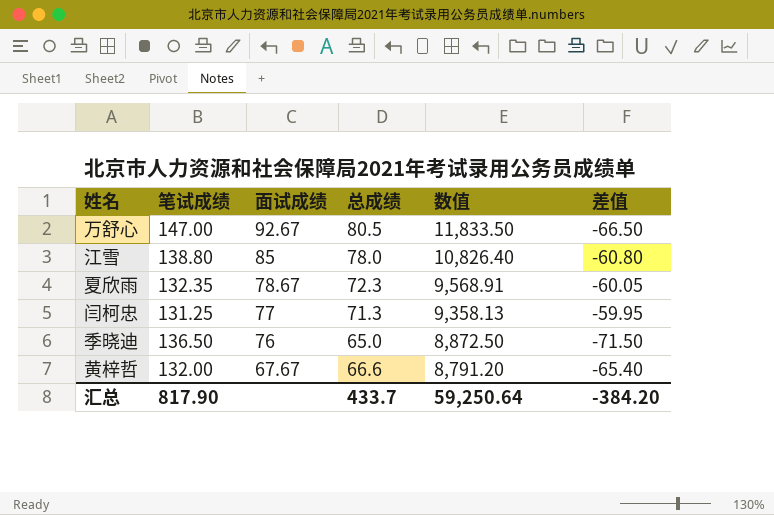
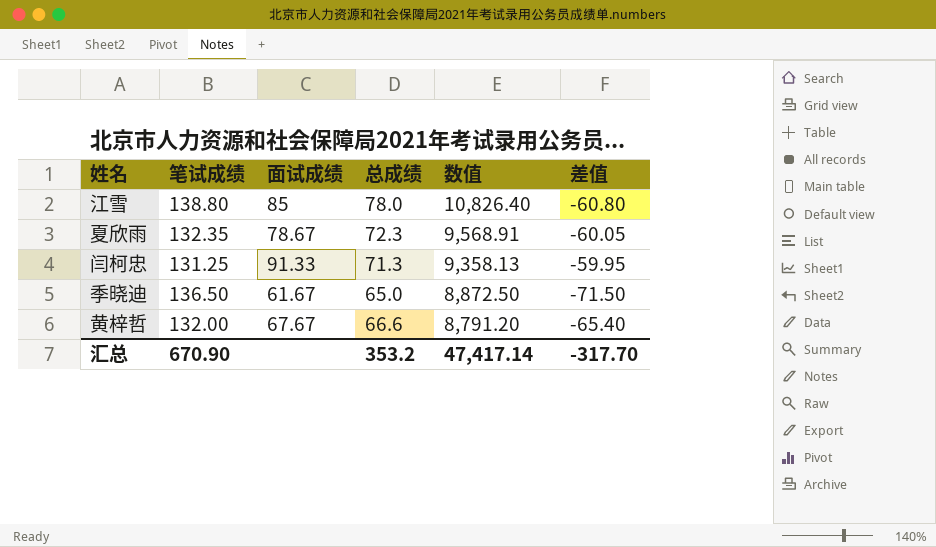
row 万舒心: 147.00 | 92.67 | 80.5 | 11,833.50 | -66.50 -> none
闫柯忠 | 面试成绩: 77 -> 91.33
季晓迪 | 面试成绩: 76 -> 61.67
汇总 | 笔试成绩: 817.90 -> 670.90
汇总 | 总成绩: 433.7 -> 353.2
汇总 | 数值: 59,250.64 -> 47,417.14
汇总 | 差值: -384.20 -> -317.70

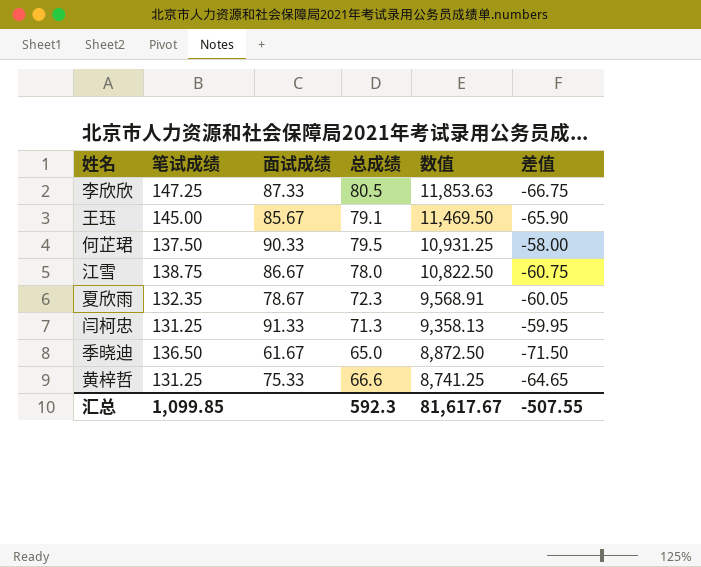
row 李欣欣: none -> 147.25 | 87.33 | 80.5 | 11,853.63 | -66.75
row 王珏: none -> 145.00 | 85.67 | 79.1 | 11,469.50 | -65.90
row 何芷珺: none -> 137.50 | 90.33 | 79.5 | 10,931.25 | -58.00
江雪 | 笔试成绩: 138.80 -> 138.75
江雪 | 面试成绩: 85 -> 86.67
江雪 | 数值: 10,826.40 -> 10,822.50
江雪 | 差值: -60.80 -> -60.75
黄梓哲 | 笔试成绩: 132.00 -> 131.25
黄梓哲 | 面试成绩: 67.67 -> 75.33
黄梓哲 | 数值: 8,791.20 -> 8,741.25
黄梓哲 | 差值: -65.40 -> -64.65
汇总 | 笔试成绩: 670.90 -> 1,099.85
汇总 | 总成绩: 353.2 -> 592.3
汇总 | 数值: 47,417.14 -> 81,617.67
汇总 | 差值: -317.70 -> -507.55

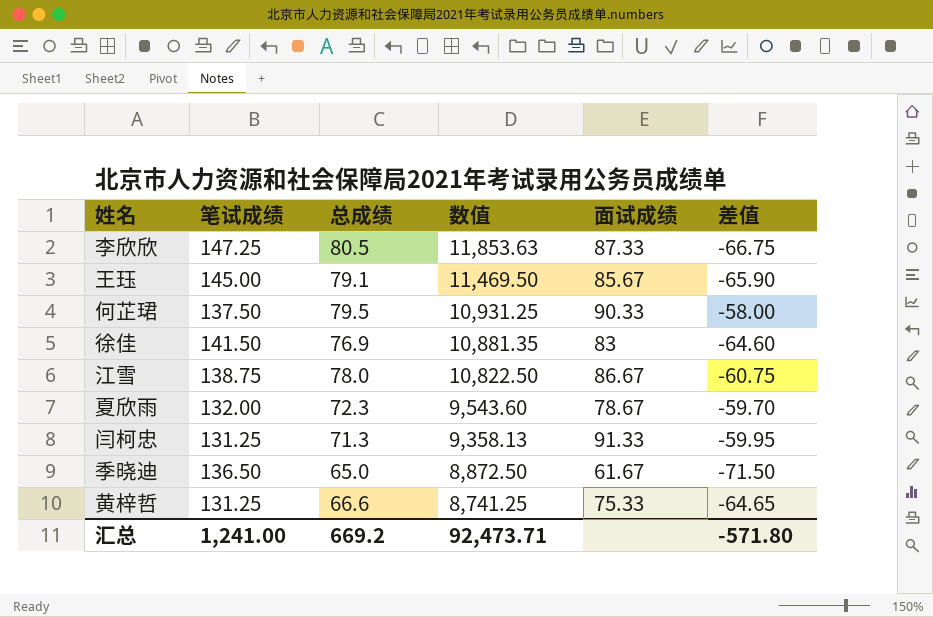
column 面试成绩 | position: 3 -> 5
row 徐佳: none -> 141.50 | 76.9 | 10,881.35 | 83 | -64.60
夏欣雨 | 笔试成绩: 132.35 -> 132.00
夏欣雨 | 数值: 9,568.91 -> 9,543.60
夏欣雨 | 差值: -60.05 -> -59.70
汇总 | 笔试成绩: 1,099.85 -> 1,241.00
汇总 | 总成绩: 592.3 -> 669.2
汇总 | 数值: 81,617.67 -> 92,473.71
汇总 | 差值: -507.55 -> -571.80

